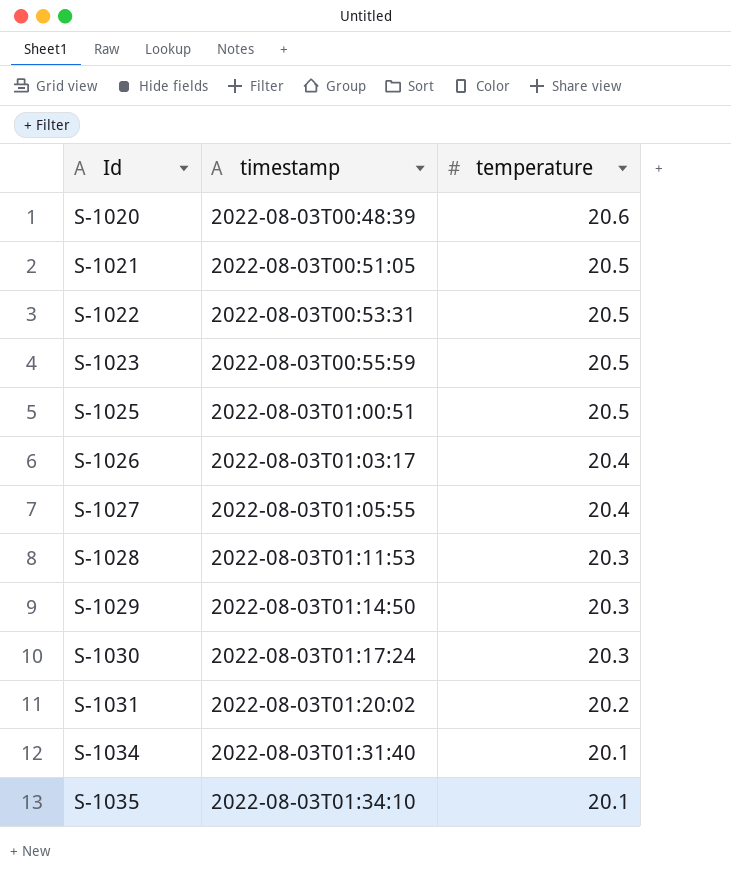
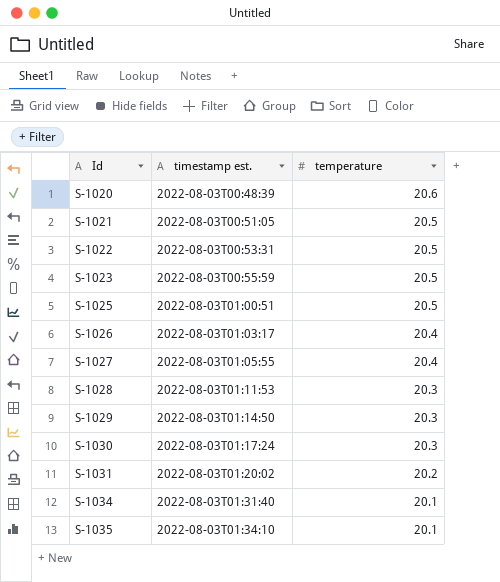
column name: timestamp -> timestamp est.

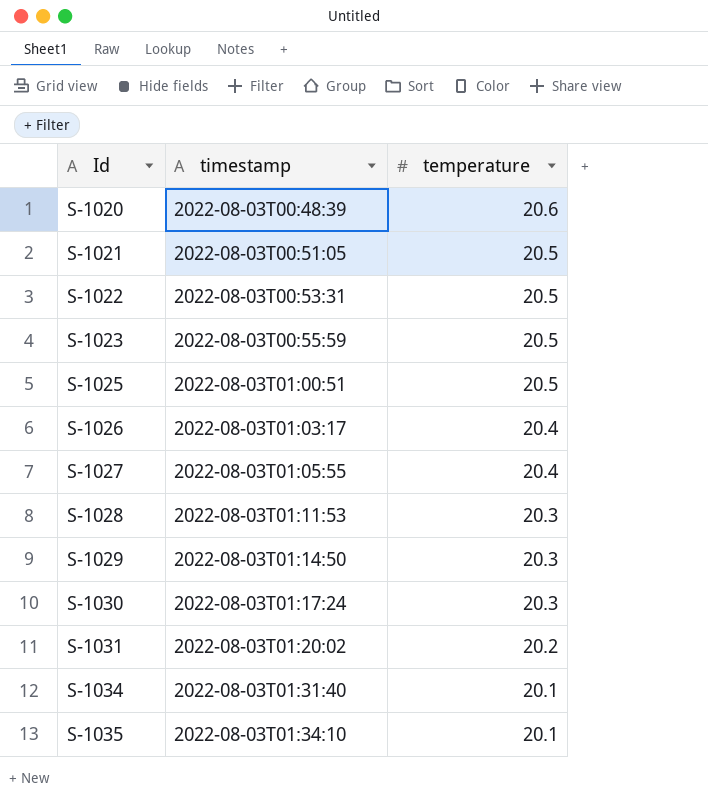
column name: timestamp est. -> timestamp

